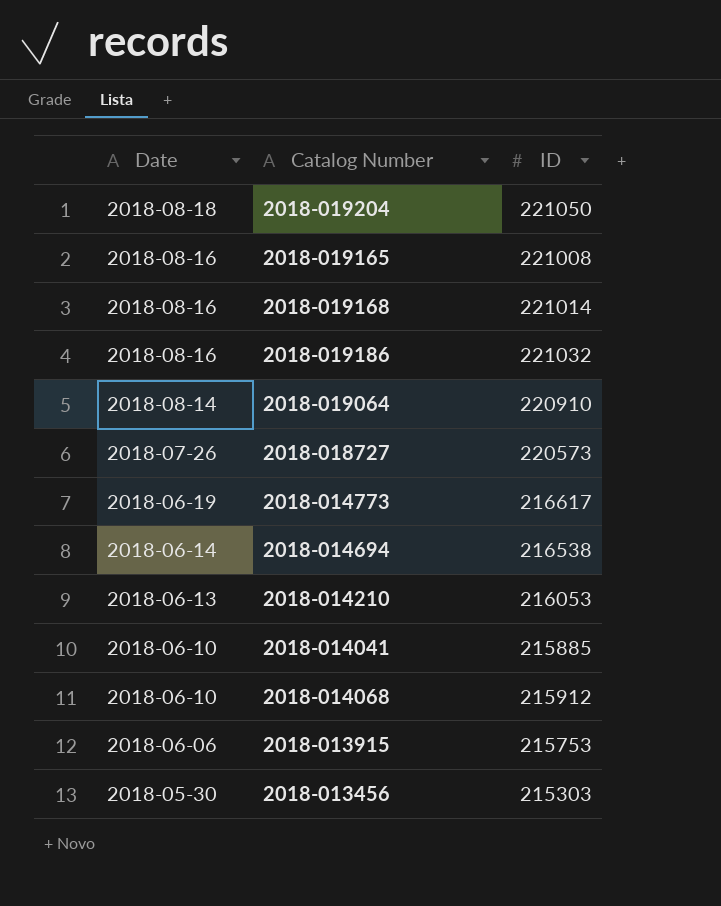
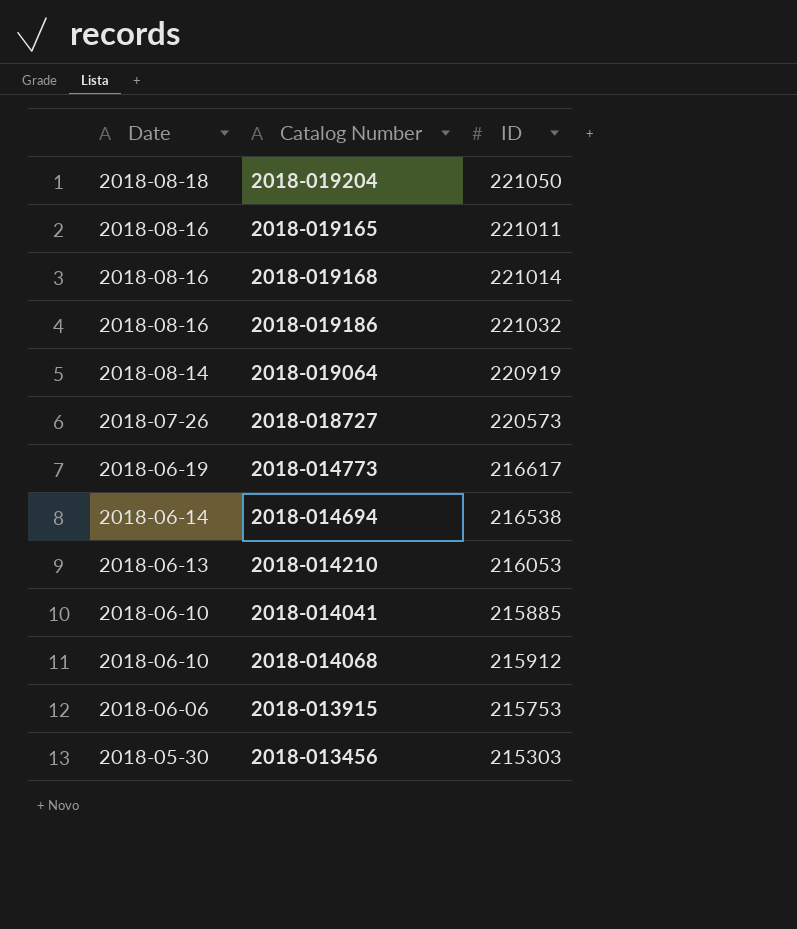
2018-019165 | ID: 221008 -> 221011
2018-019064 | ID: 220910 -> 220919

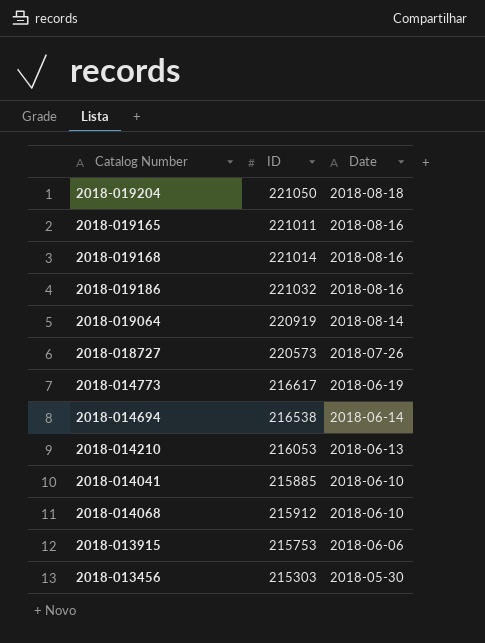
column Date | position: 1 -> 3

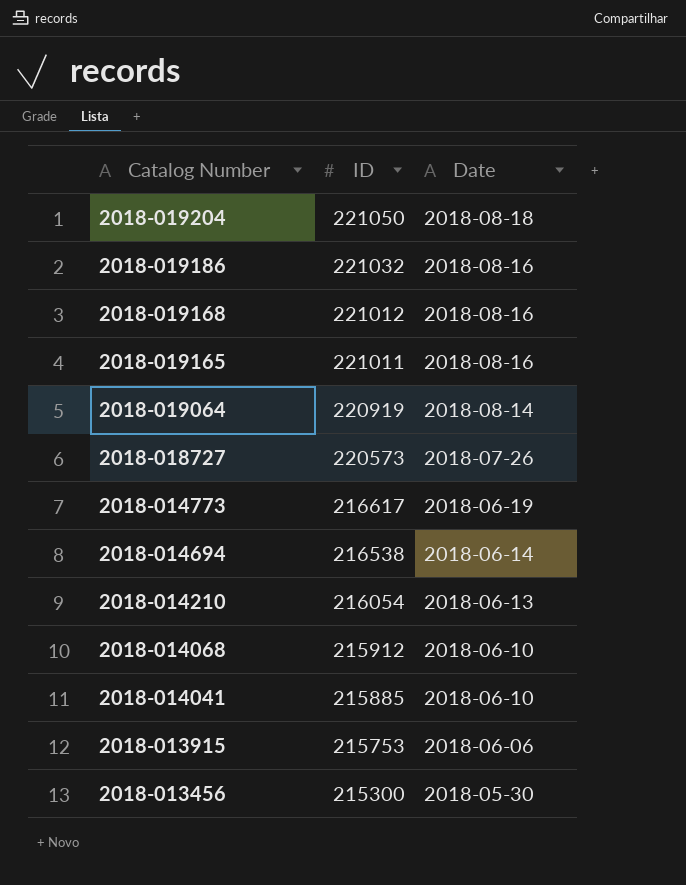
row order: Date descending -> Catalog Number descending
2018-019168 | ID: 221014 -> 221012
2018-014210 | ID: 216053 -> 216054
2018-013456 | ID: 215303 -> 215300

